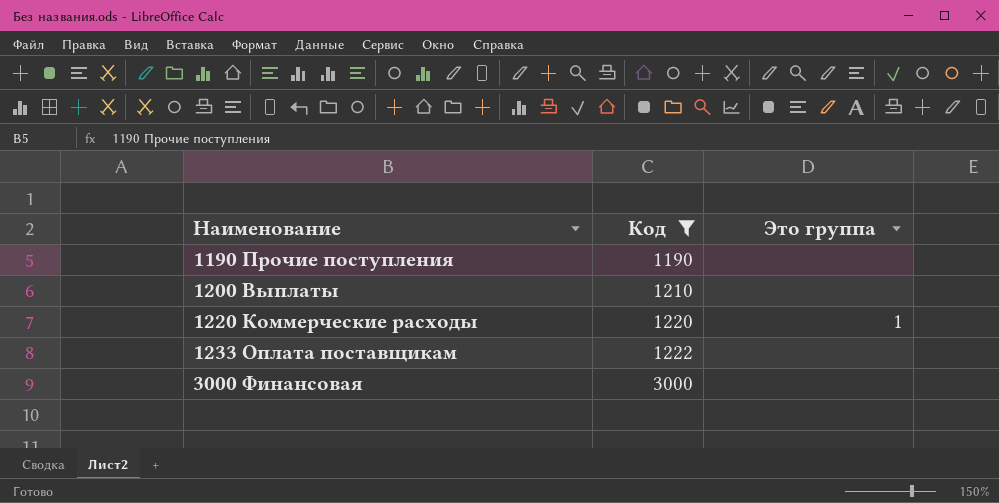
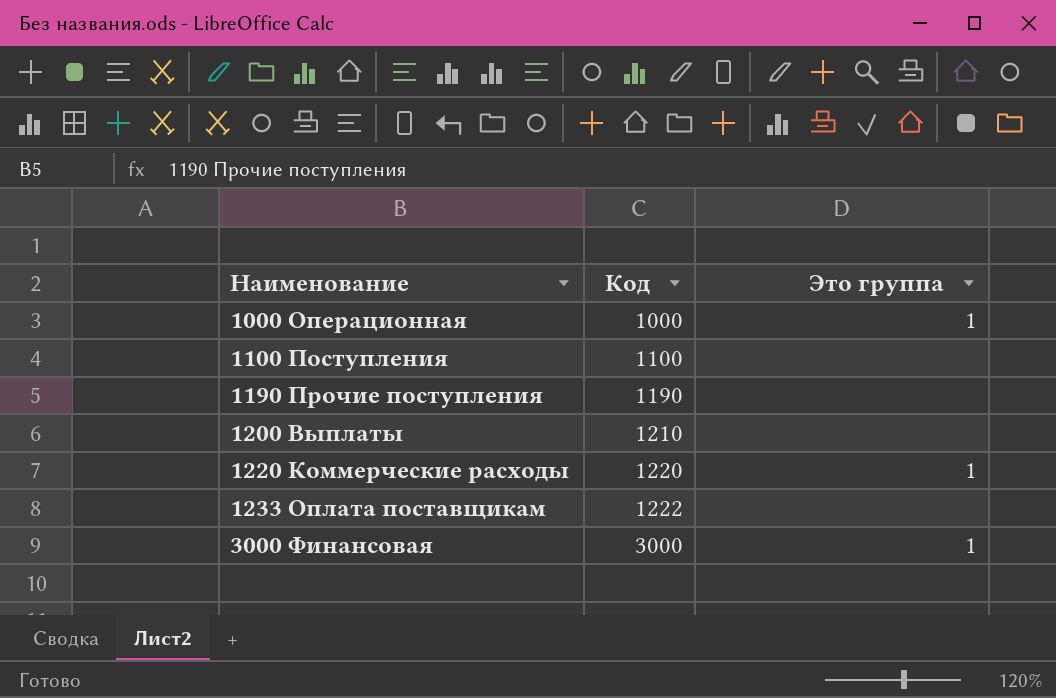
filter: Код >= 1190 -> none
3000 Финансовая | Это группа: none -> 1

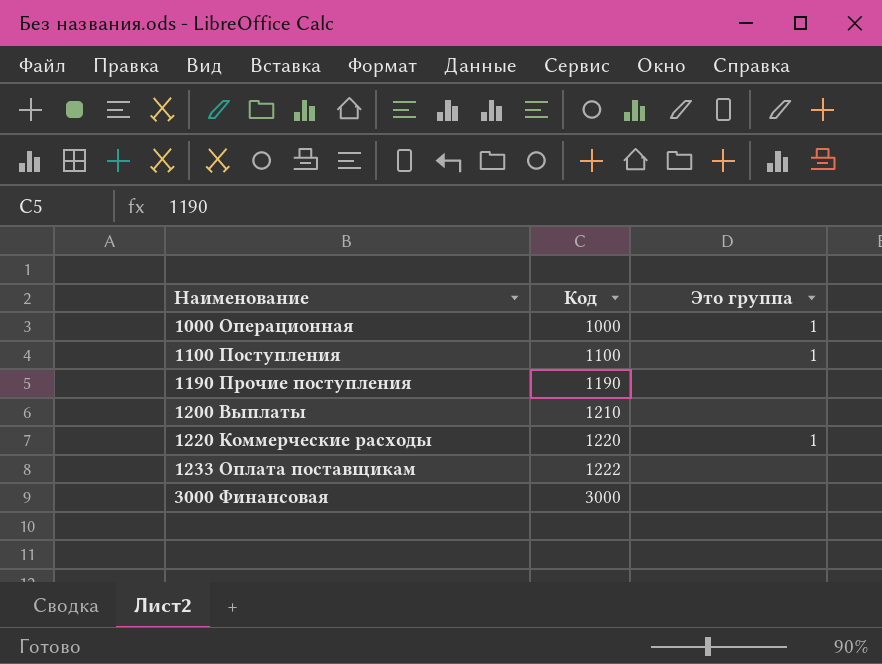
1100 Поступления | Это группа: none -> 1
3000 Финансовая | Это группа: 1 -> none

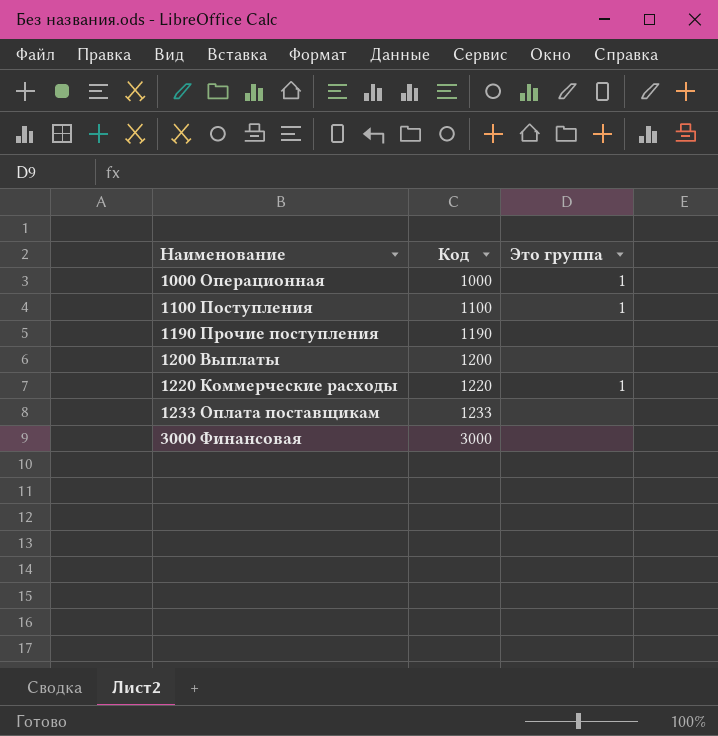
1200 Выплаты | Код: 1210 -> 1200
1233 Оплата поставщикам | Код: 1222 -> 1233

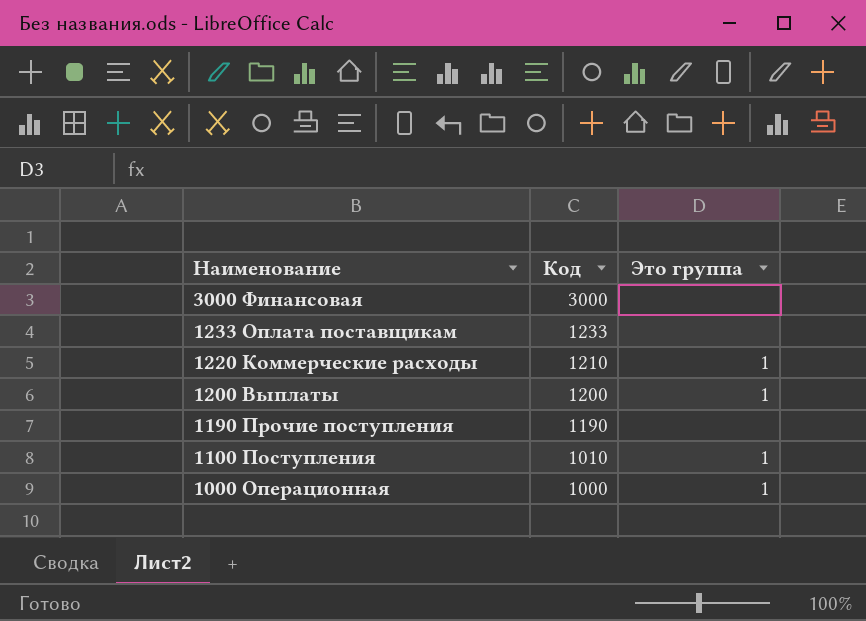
row order: Наименование ascending -> Наименование descending
1220 Коммерческие расходы | Код: 1220 -> 1210
1200 Выплаты | Это группа: none -> 1
1100 Поступления | Код: 1100 -> 1010

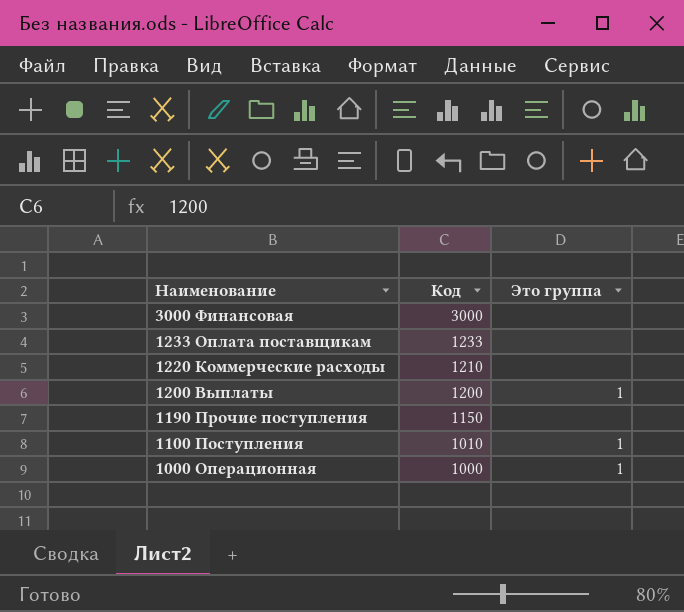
1220 Коммерческие расходы | Это группа: 1 -> none
1190 Прочие поступления | Код: 1190 -> 1150

